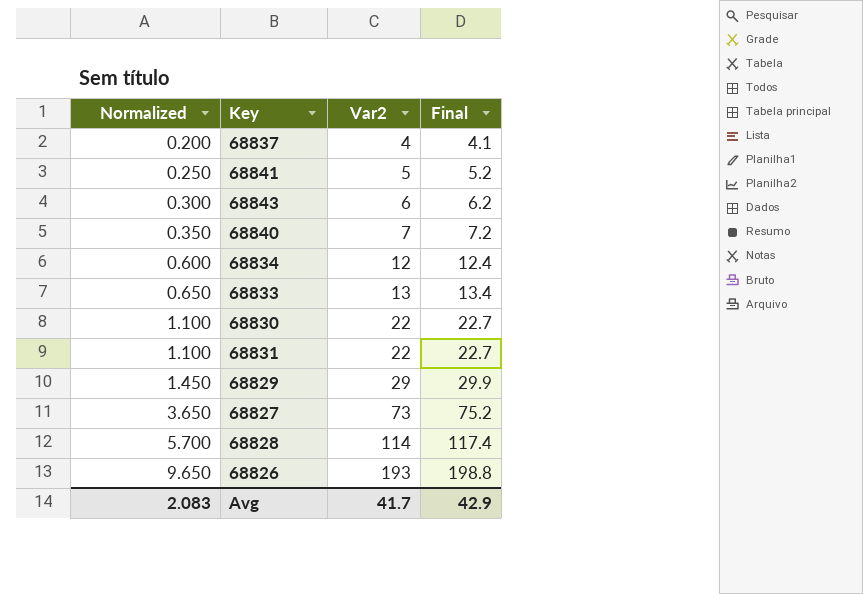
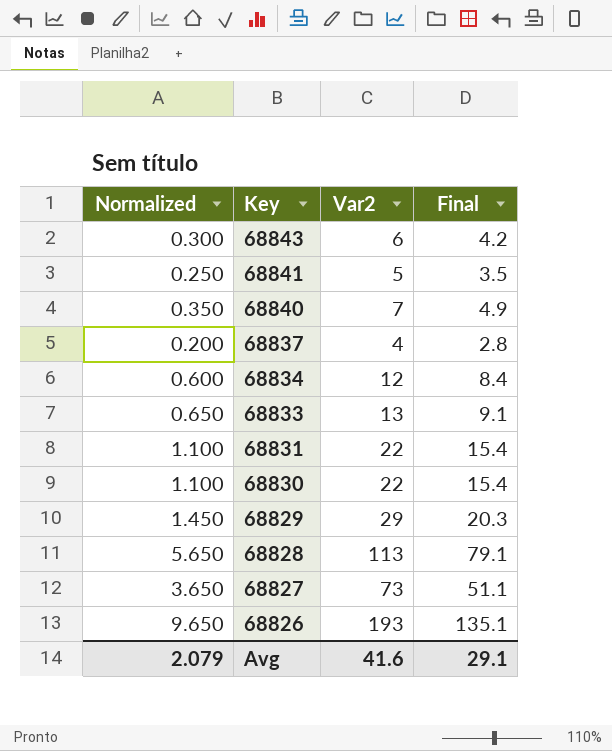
row order: Normalized ascending -> Key descending
column Final | formula: [Var2] * 1.03 -> [Var2] * 0.7
68828 | Normalized: 5.700 -> 5.650
68828 | Var2: 114 -> 113
Avg | Normalized: 2.083 -> 2.079
Avg | Var2: 41.7 -> 41.6
Avg | Final: 42.9 -> 29.1

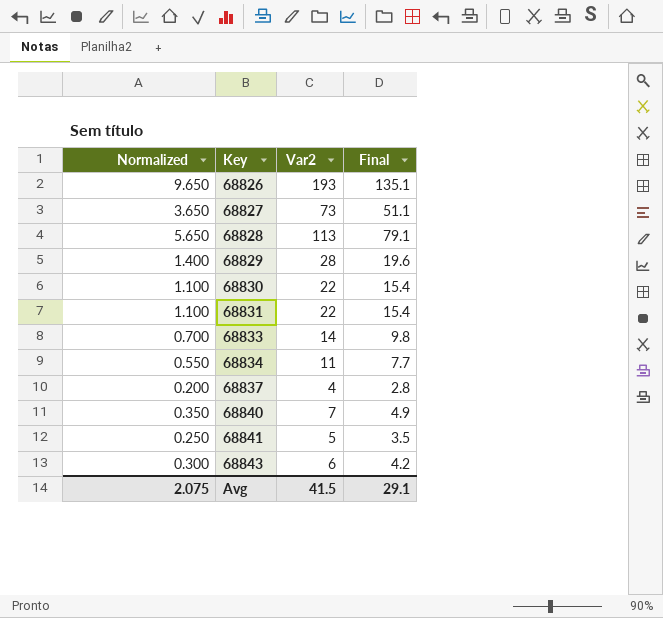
row order: Key descending -> Key ascending
68829 | Normalized: 1.450 -> 1.400
68829 | Var2: 29 -> 28
68829 | Final: 20.3 -> 19.6
68833 | Normalized: 0.650 -> 0.700
68833 | Var2: 13 -> 14
68833 | Final: 9.1 -> 9.8
68834 | Normalized: 0.600 -> 0.550
68834 | Var2: 12 -> 11
68834 | Final: 8.4 -> 7.7
Avg | Normalized: 2.079 -> 2.075
Avg | Var2: 41.6 -> 41.5

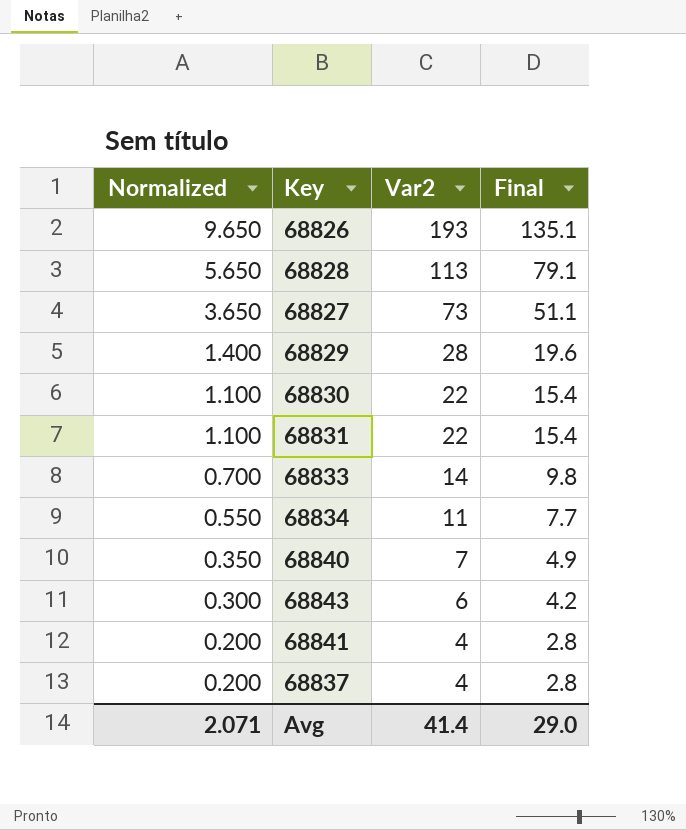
row order: Key ascending -> Normalized descending
68841 | Normalized: 0.250 -> 0.200
68841 | Var2: 5 -> 4
68841 | Final: 3.5 -> 2.8
Avg | Normalized: 2.075 -> 2.071
Avg | Var2: 41.5 -> 41.4
Avg | Final: 29.1 -> 29.0

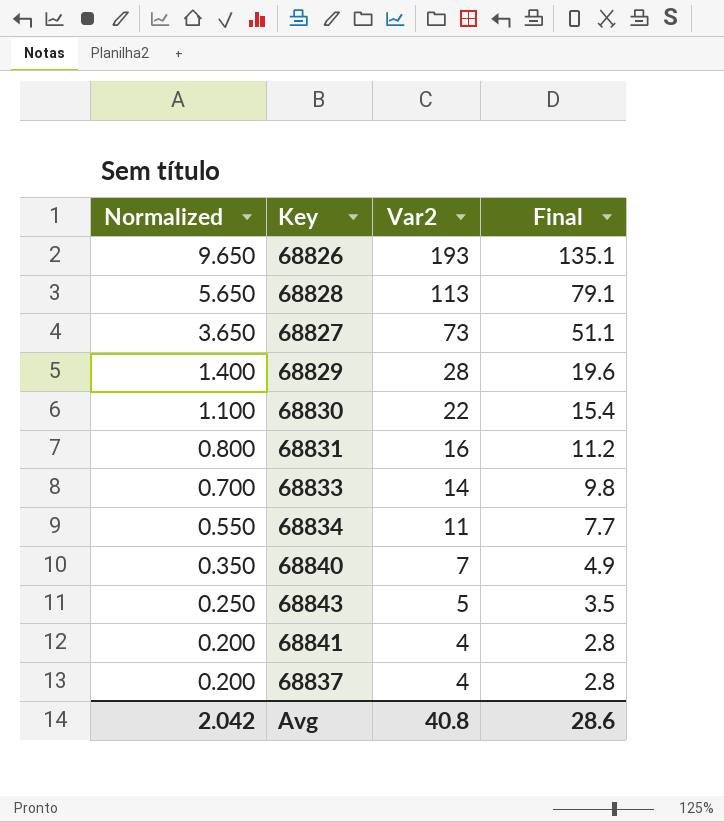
68831 | Normalized: 1.100 -> 0.800
68831 | Var2: 22 -> 16
68831 | Final: 15.4 -> 11.2
68843 | Normalized: 0.300 -> 0.250
68843 | Var2: 6 -> 5
68843 | Final: 4.2 -> 3.5
Avg | Normalized: 2.071 -> 2.042
Avg | Var2: 41.4 -> 40.8
Avg | Final: 29.0 -> 28.6

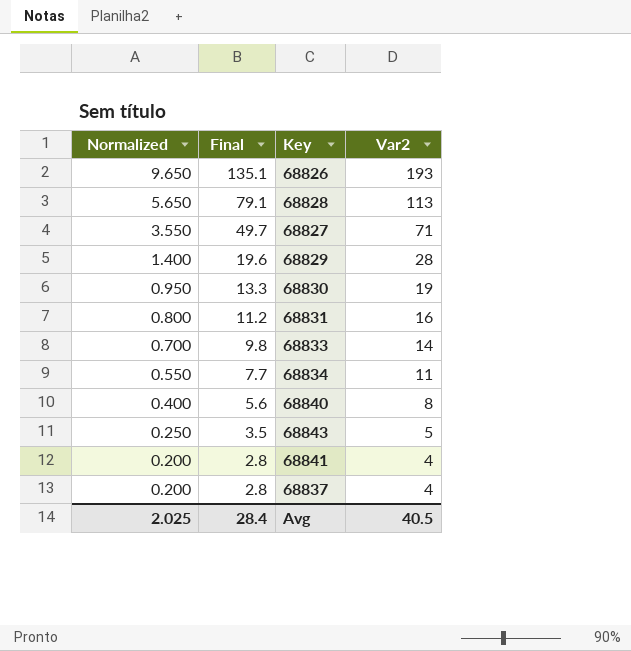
column Final | position: 4 -> 2
68827 | Normalized: 3.650 -> 3.550
68827 | Final: 51.1 -> 49.7
68827 | Var2: 73 -> 71
68830 | Normalized: 1.100 -> 0.950
68830 | Final: 15.4 -> 13.3
68830 | Var2: 22 -> 19
68840 | Normalized: 0.350 -> 0.400
68840 | Final: 4.9 -> 5.6
68840 | Var2: 7 -> 8
Avg | Normalized: 2.042 -> 2.025
Avg | Final: 28.6 -> 28.4
Avg | Var2: 40.8 -> 40.5

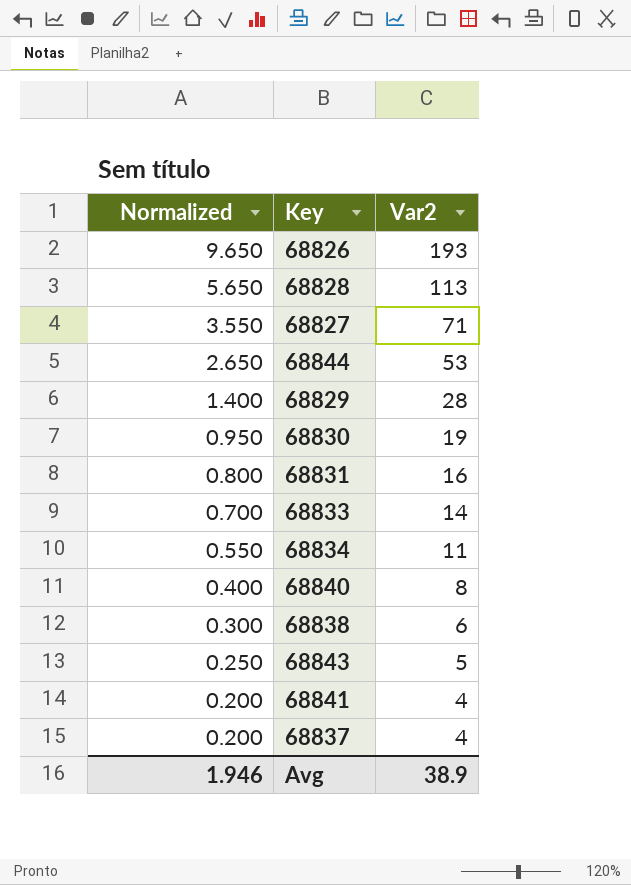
column Final | formula: [Var2] * 0.7 -> none
row 68844: none -> 2.650 | 53
row 68838: none -> 0.300 | 6
Avg | Normalized: 2.025 -> 1.946
Avg | Var2: 40.5 -> 38.9

